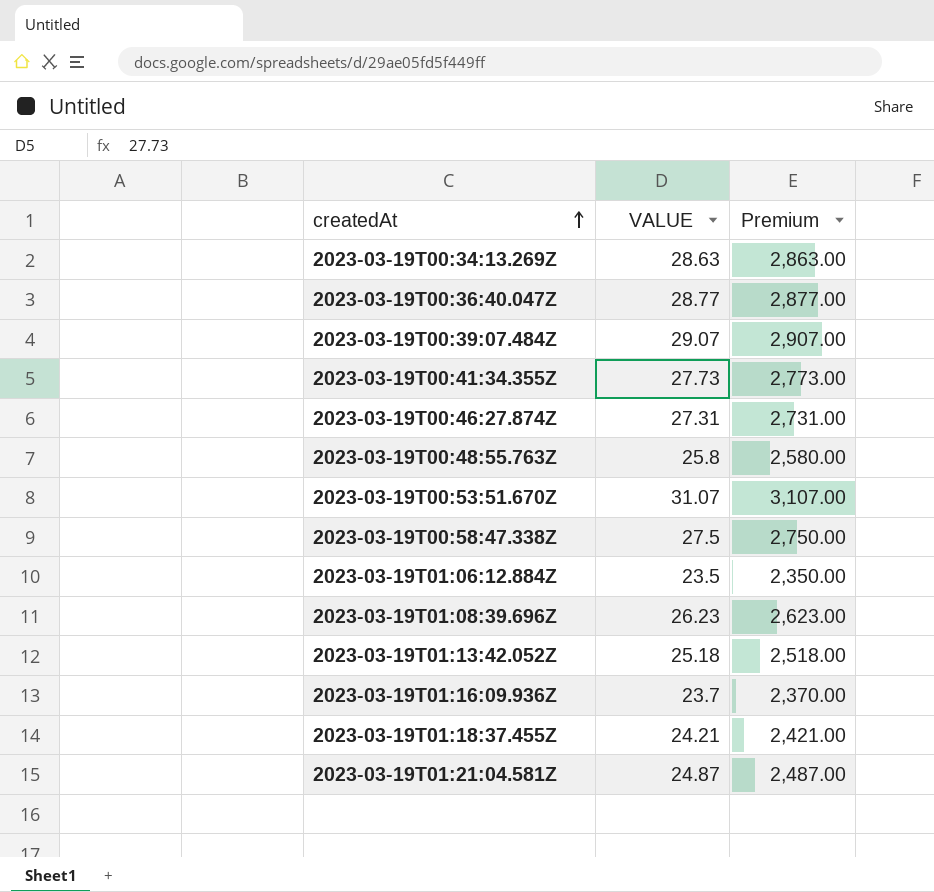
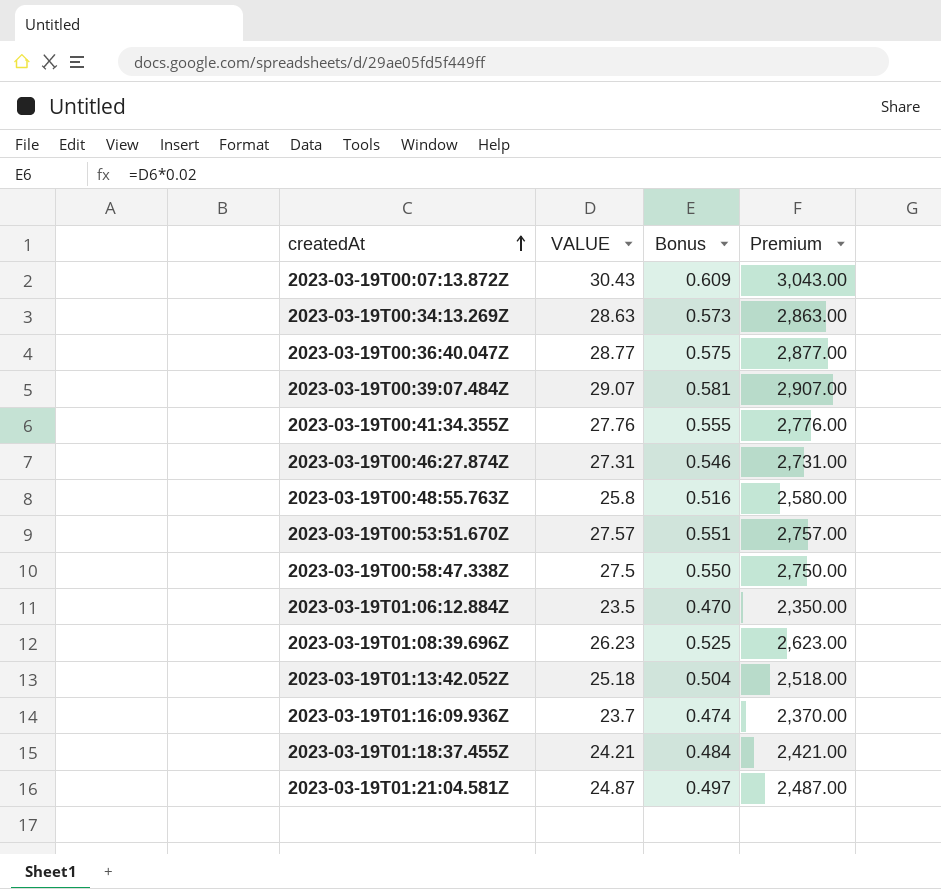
column Bonus | formula: none -> [VALUE] * 0.02
row 2023-03-19T00:07:13.872Z: none -> 30.43 | 0.609 | 3,043.00
2023-03-19T00:41:34.355Z | VALUE: 27.73 -> 27.76
2023-03-19T00:41:34.355Z | Premium: 2,773.00 -> 2,776.00
2023-03-19T00:53:51.670Z | VALUE: 31.07 -> 27.57
2023-03-19T00:53:51.670Z | Premium: 3,107.00 -> 2,757.00

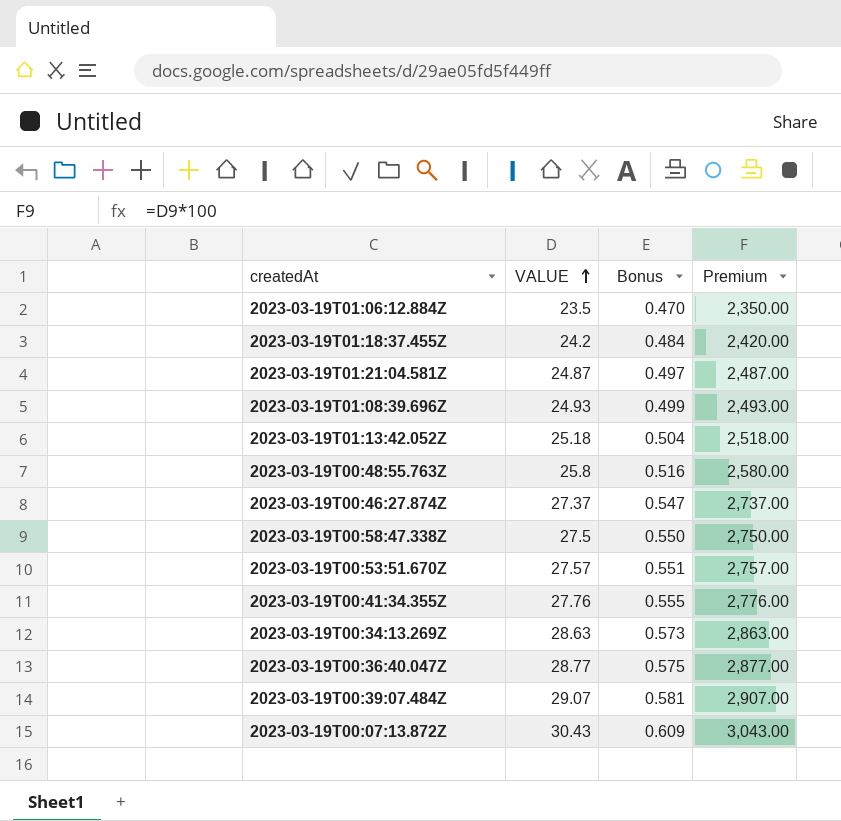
row order: createdAt ascending -> VALUE ascending
row 2023-03-19T01:16:09.936Z: 23.7 | 0.474 | 2,370.00 -> none
2023-03-19T01:18:37.455Z | VALUE: 24.21 -> 24.2
2023-03-19T01:18:37.455Z | Premium: 2,421.00 -> 2,420.00
2023-03-19T01:08:39.696Z | VALUE: 26.23 -> 24.93
2023-03-19T01:08:39.696Z | Bonus: 0.525 -> 0.499
2023-03-19T01:08:39.696Z | Premium: 2,623.00 -> 2,493.00
2023-03-19T00:46:27.874Z | VALUE: 27.31 -> 27.37
2023-03-19T00:46:27.874Z | Bonus: 0.546 -> 0.547
2023-03-19T00:46:27.874Z | Premium: 2,731.00 -> 2,737.00

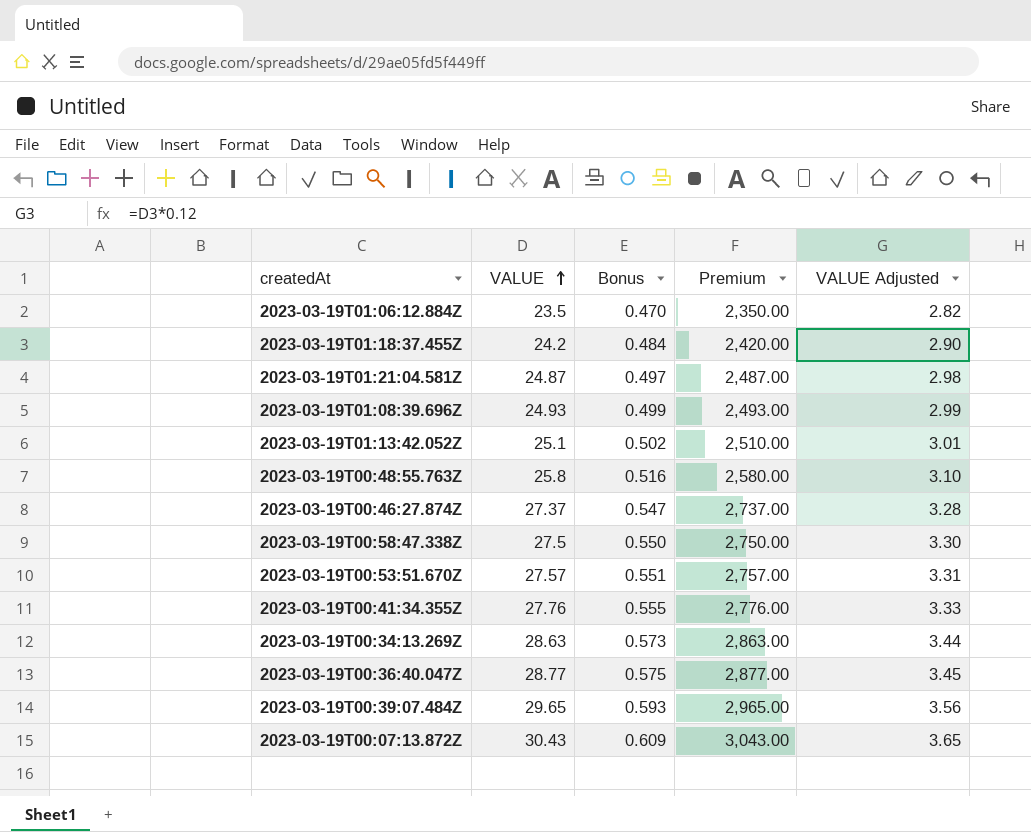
column VALUE Adjusted | formula: none -> [VALUE] * 0.12
2023-03-19T01:13:42.052Z | VALUE: 25.18 -> 25.1
2023-03-19T01:13:42.052Z | Bonus: 0.504 -> 0.502
2023-03-19T01:13:42.052Z | Premium: 2,518.00 -> 2,510.00
2023-03-19T00:39:07.484Z | VALUE: 29.07 -> 29.65
2023-03-19T00:39:07.484Z | Bonus: 0.581 -> 0.593
2023-03-19T00:39:07.484Z | Premium: 2,907.00 -> 2,965.00

